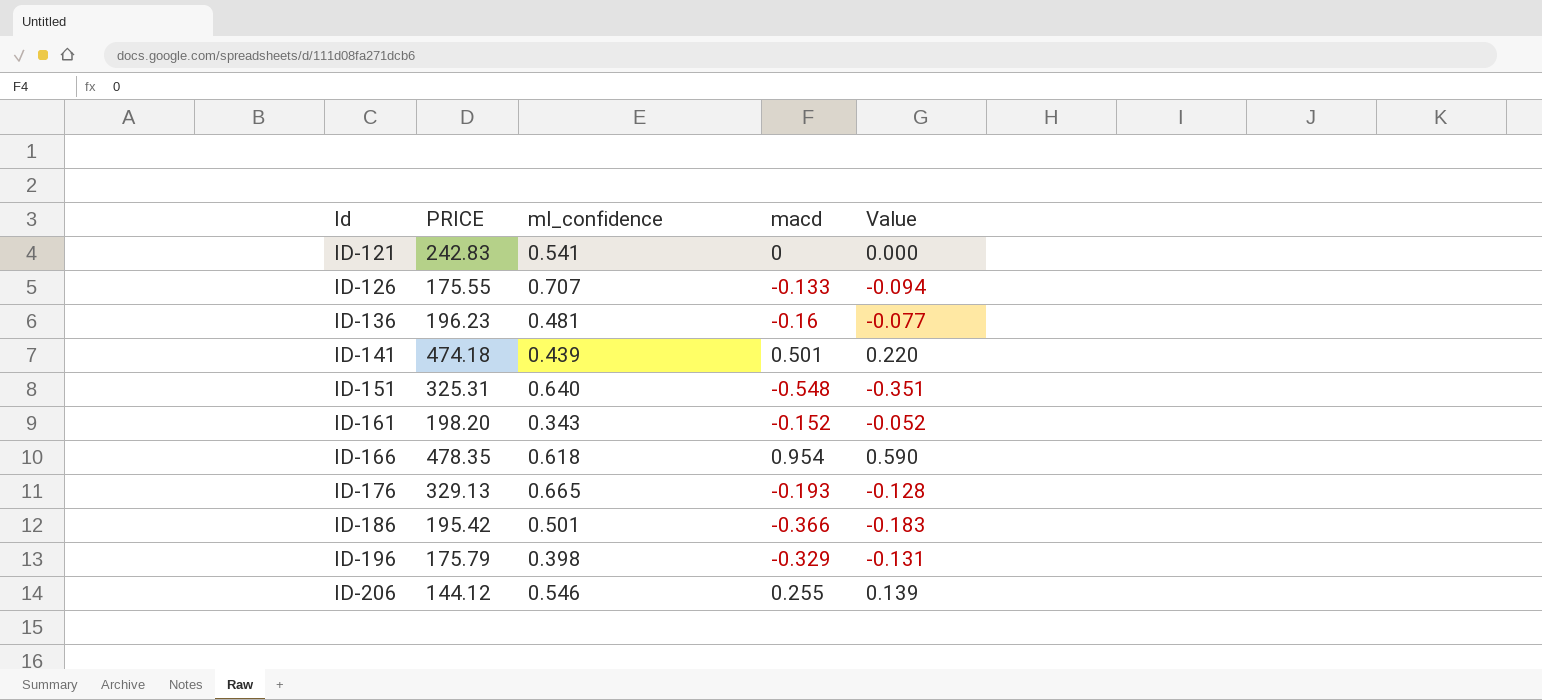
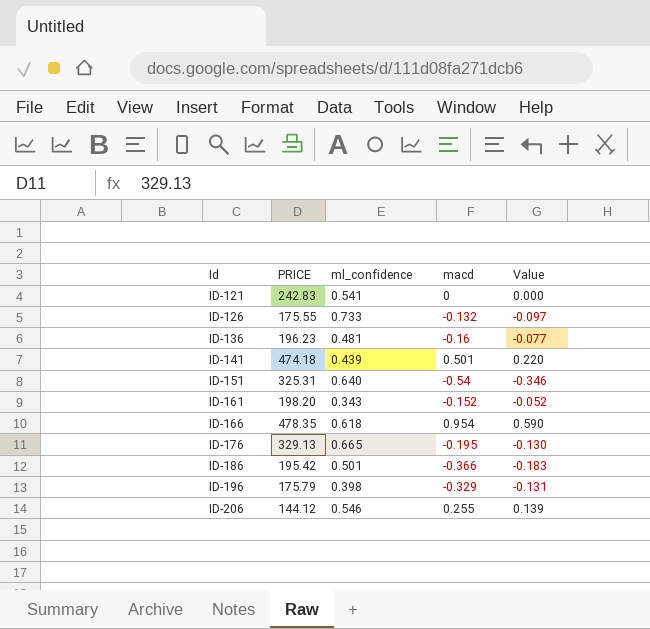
ID-126 | ml_confidence: 0.707 -> 0.733
ID-126 | macd: -0.133 -> -0.132
ID-126 | Value: -0.094 -> -0.097
ID-151 | macd: -0.548 -> -0.54
ID-151 | Value: -0.351 -> -0.346
ID-176 | macd: -0.193 -> -0.195
ID-176 | Value: -0.128 -> -0.130

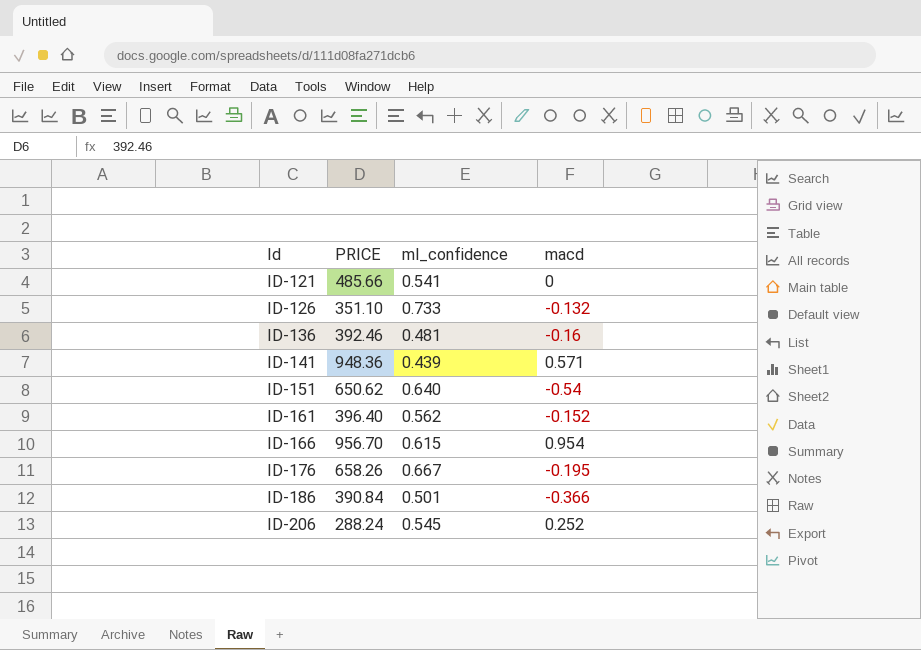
column Value | formula: [ml_confidence] * [macd] -> none
row ID-196: 175.79 | 0.398 | -0.329 | -0.131 -> none
ID-121 | PRICE: 242.83 -> 485.66
ID-126 | PRICE: 175.55 -> 351.10
ID-136 | PRICE: 196.23 -> 392.46
ID-141 | PRICE: 474.18 -> 948.36
ID-141 | macd: 0.501 -> 0.571
ID-151 | PRICE: 325.31 -> 650.62
ID-161 | PRICE: 198.20 -> 396.40
ID-161 | ml_confidence: 0.343 -> 0.562
ID-166 | PRICE: 478.35 -> 956.70
ID-166 | ml_confidence: 0.618 -> 0.615
ID-176 | PRICE: 329.13 -> 658.26
ID-176 | ml_confidence: 0.665 -> 0.667
ID-186 | PRICE: 195.42 -> 390.84
ID-206 | PRICE: 144.12 -> 288.24
ID-206 | ml_confidence: 0.546 -> 0.545
ID-206 | macd: 0.255 -> 0.252

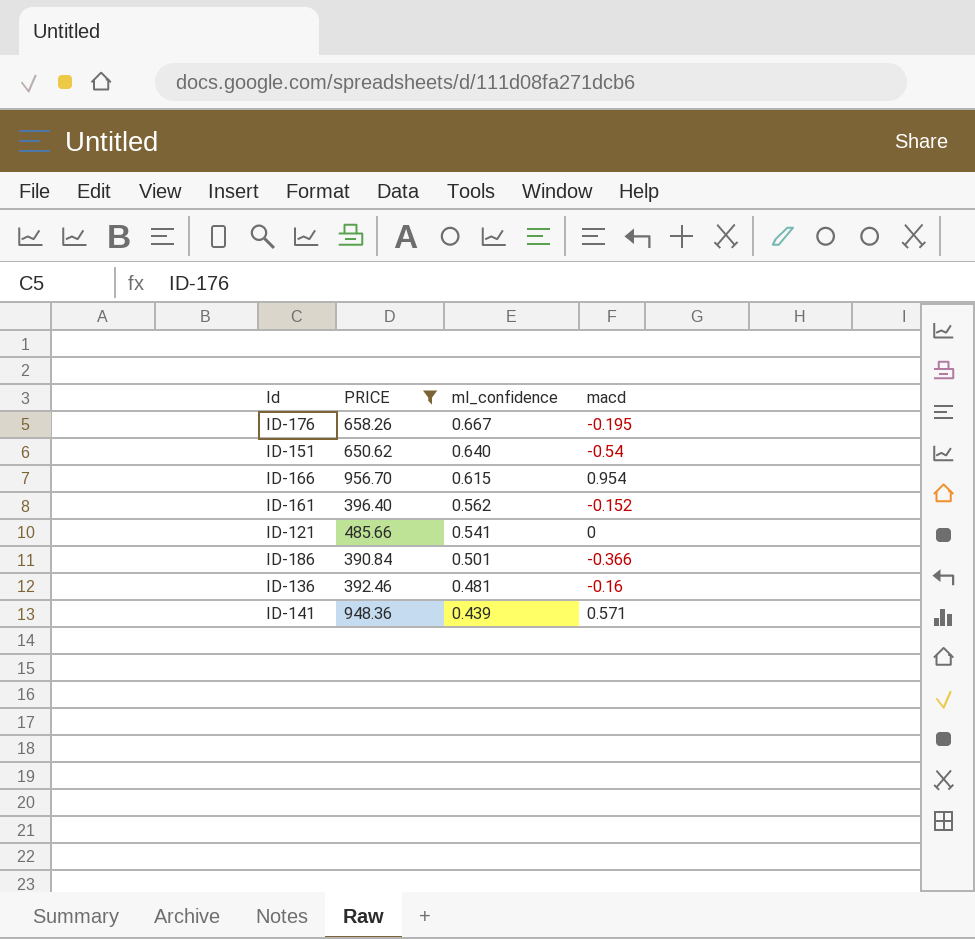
filter: none -> PRICE >= 390.84
row order: Id ascending -> ml_confidence descending

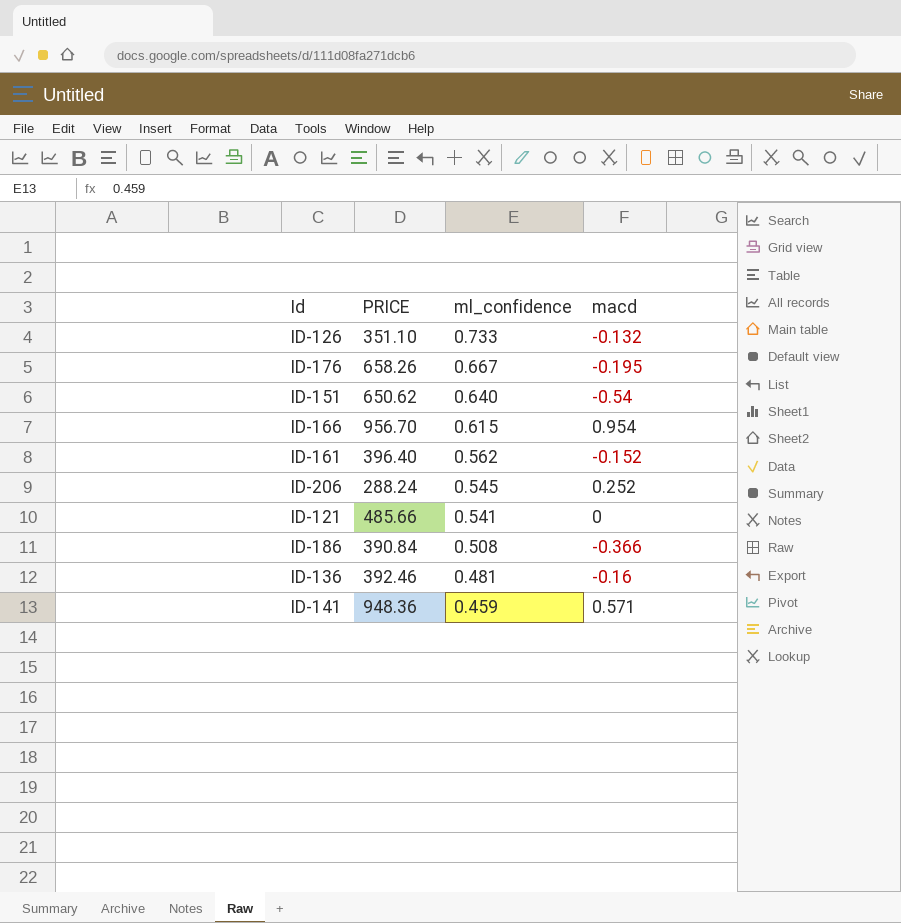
filter: PRICE >= 390.84 -> none
ID-186 | ml_confidence: 0.501 -> 0.508
ID-141 | ml_confidence: 0.439 -> 0.459

